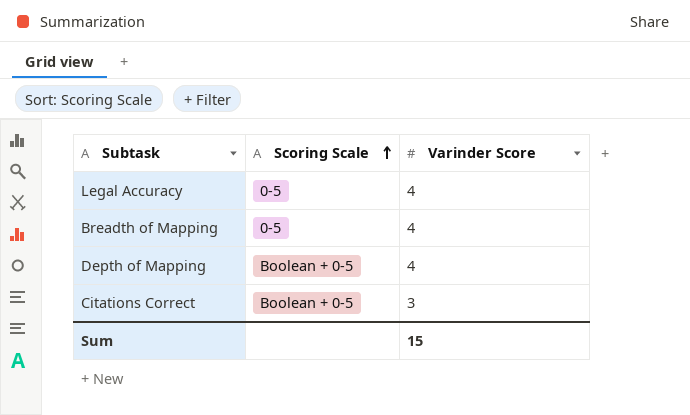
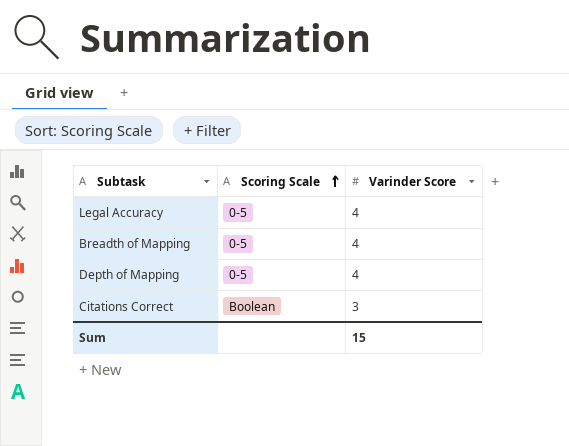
Depth of Mapping | Scoring Scale: Boolean + 0-5 -> 0-5
Citations Correct | Scoring Scale: Boolean + 0-5 -> Boolean

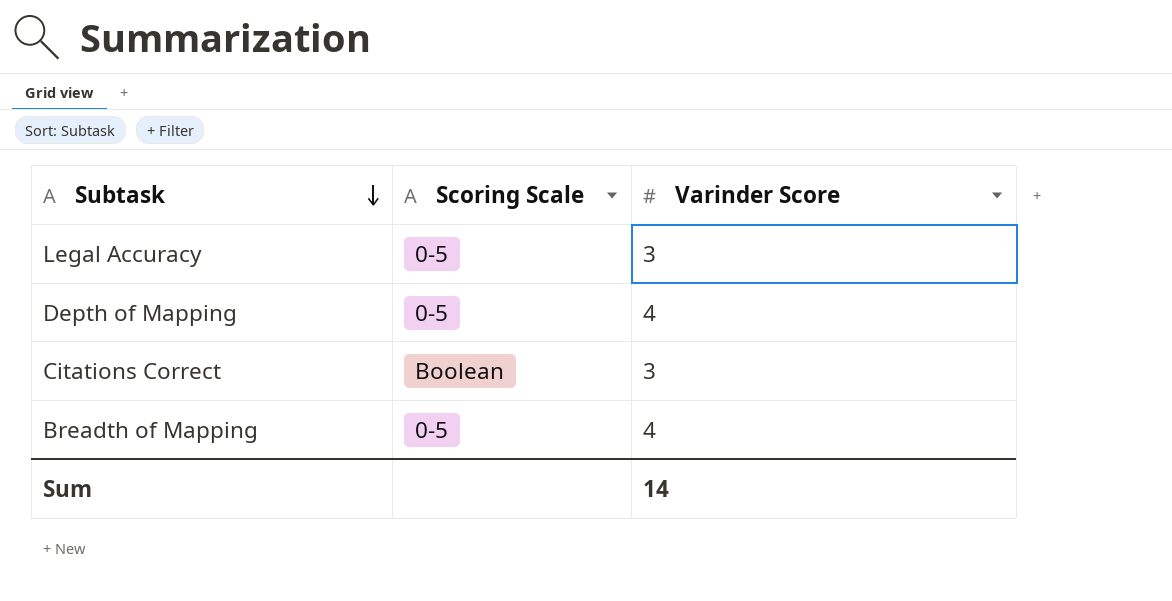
row order: Scoring Scale ascending -> Subtask descending
Legal Accuracy | Varinder Score: 4 -> 3
Sum | Varinder Score: 15 -> 14

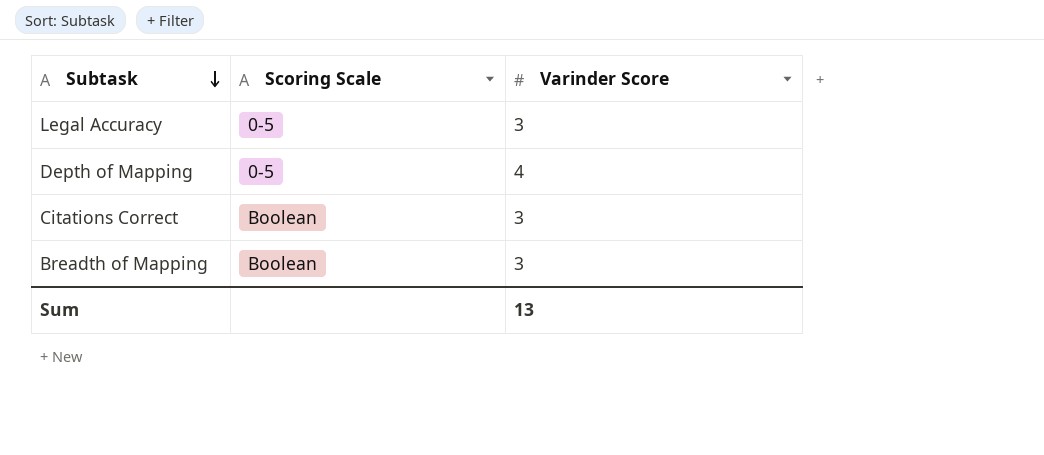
Breadth of Mapping | Scoring Scale: 0-5 -> Boolean
Breadth of Mapping | Varinder Score: 4 -> 3
Sum | Varinder Score: 14 -> 13

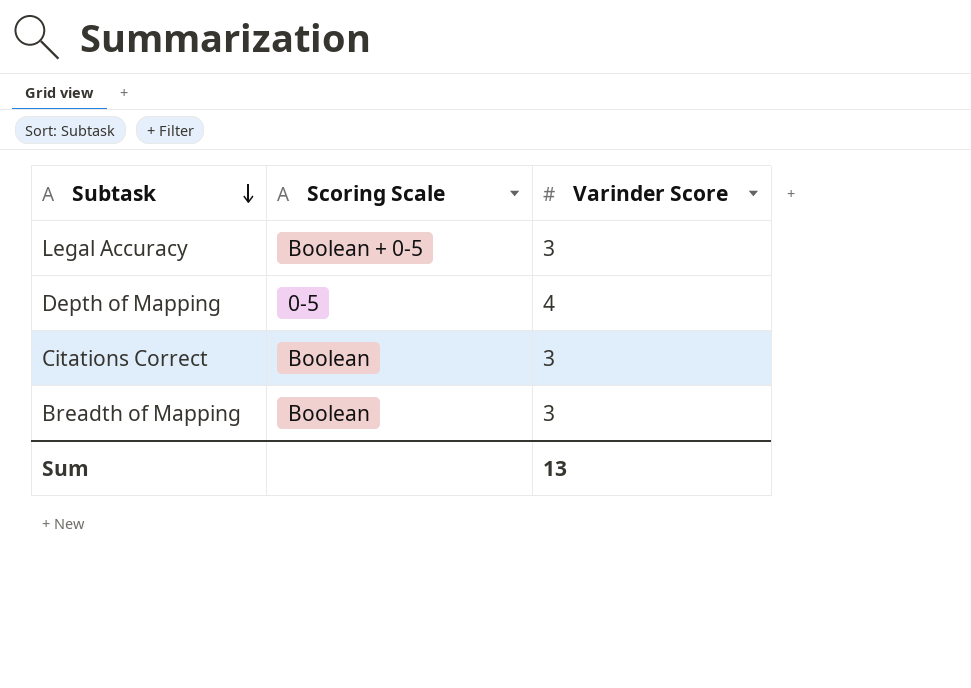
Legal Accuracy | Scoring Scale: 0-5 -> Boolean + 0-5

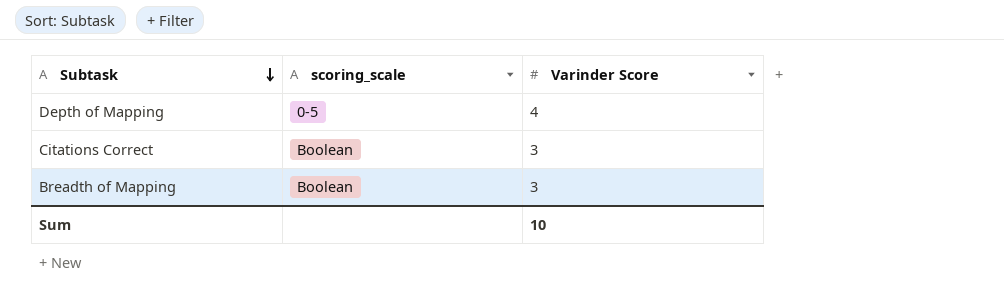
column name: Scoring Scale -> scoring_scale
row Legal Accuracy: Boolean + 0-5 | 3 -> none
Sum | Varinder Score: 13 -> 10

